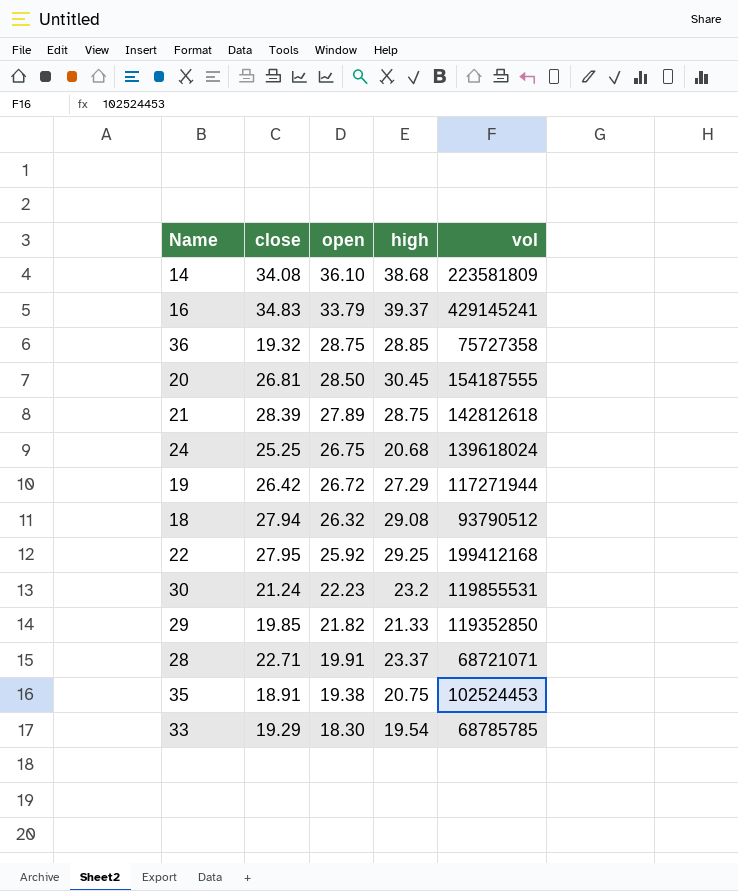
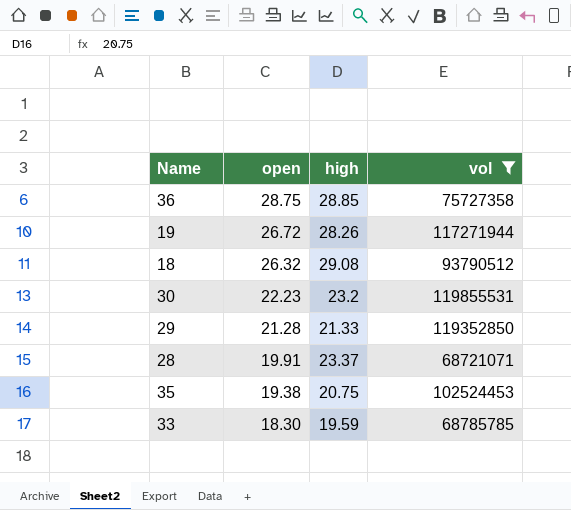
filter: none -> vol <= 119855531
column close | position: 2 -> none
19 | high: 27.29 -> 28.26
29 | open: 21.82 -> 21.28
33 | high: 19.54 -> 19.59

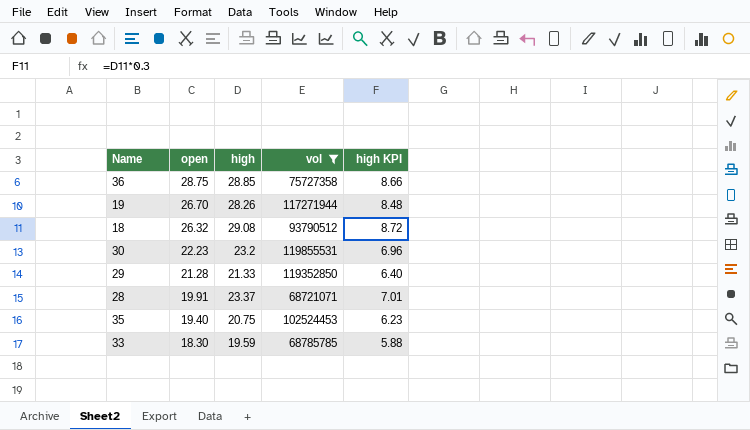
column high KPI | formula: none -> [high] * 0.3
19 | open: 26.72 -> 26.70
35 | open: 19.38 -> 19.40

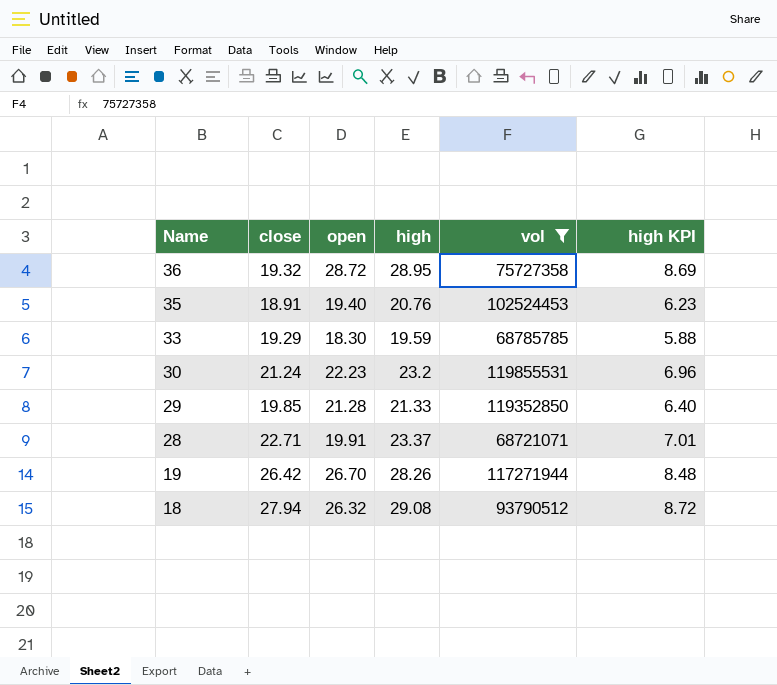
row order: open descending -> Name descending
column close | position: none -> 2
36 | open: 28.75 -> 28.72
36 | high: 28.85 -> 28.95
36 | high KPI: 8.66 -> 8.69
35 | high: 20.75 -> 20.76

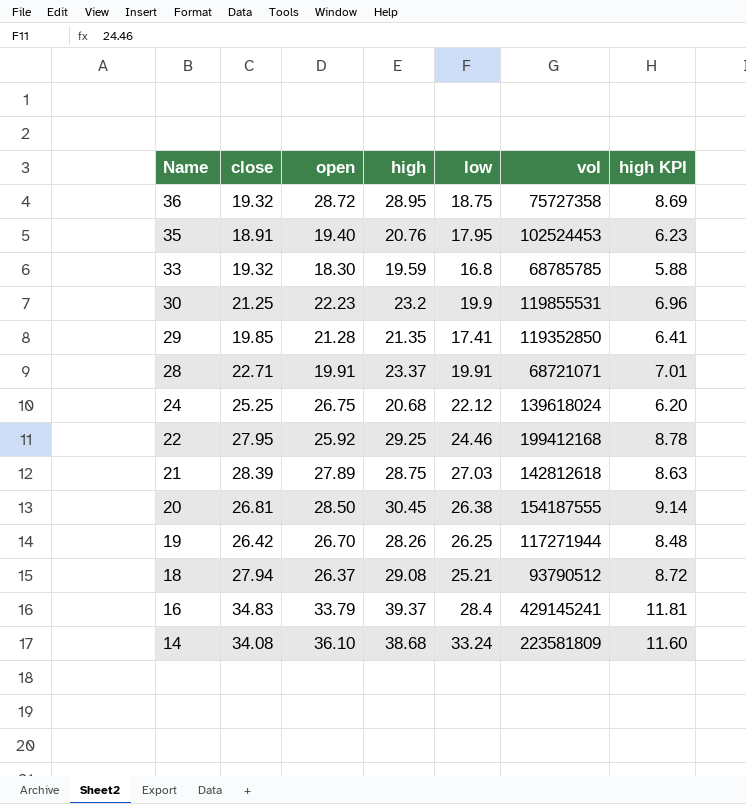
filter: vol <= 119855531 -> none
column low | position: none -> 5
33 | close: 19.29 -> 19.32
30 | close: 21.24 -> 21.25
29 | high: 21.33 -> 21.35
29 | high KPI: 6.40 -> 6.41
18 | open: 26.32 -> 26.37

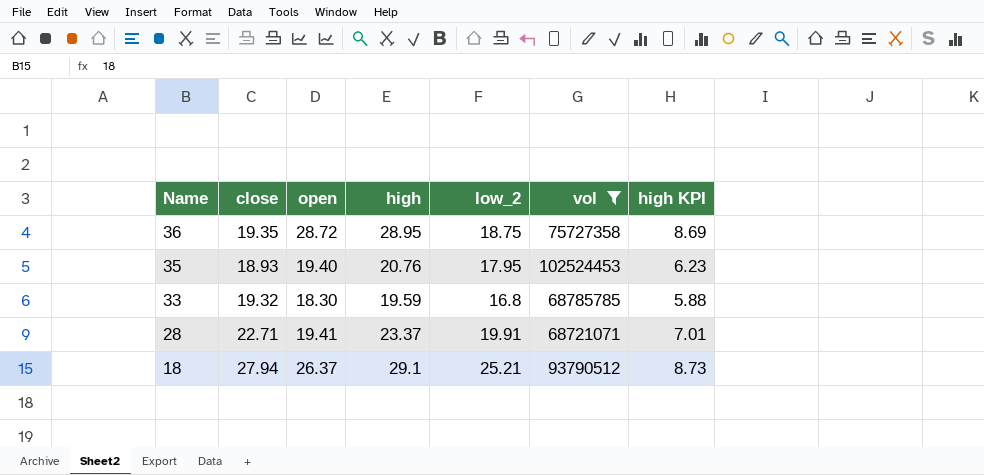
filter: none -> vol <= 102524453
column name: low -> low_2
36 | close: 19.32 -> 19.35
35 | close: 18.91 -> 18.93
28 | open: 19.91 -> 19.41
18 | high: 29.08 -> 29.1
18 | high KPI: 8.72 -> 8.73

